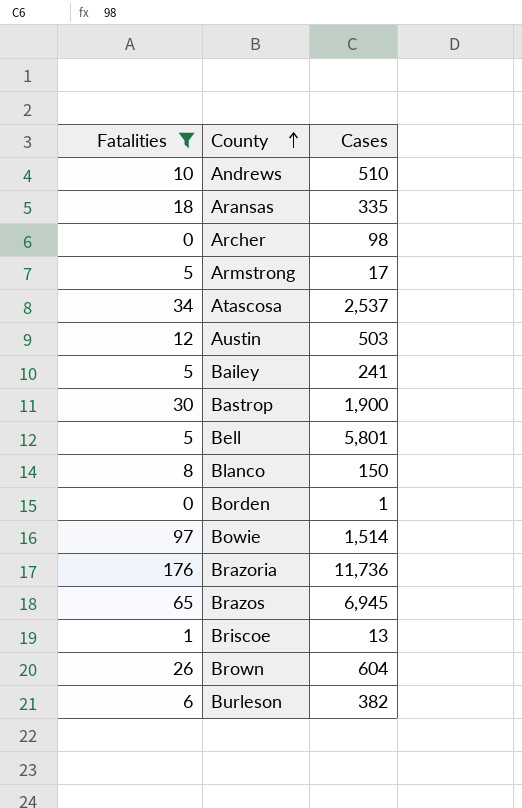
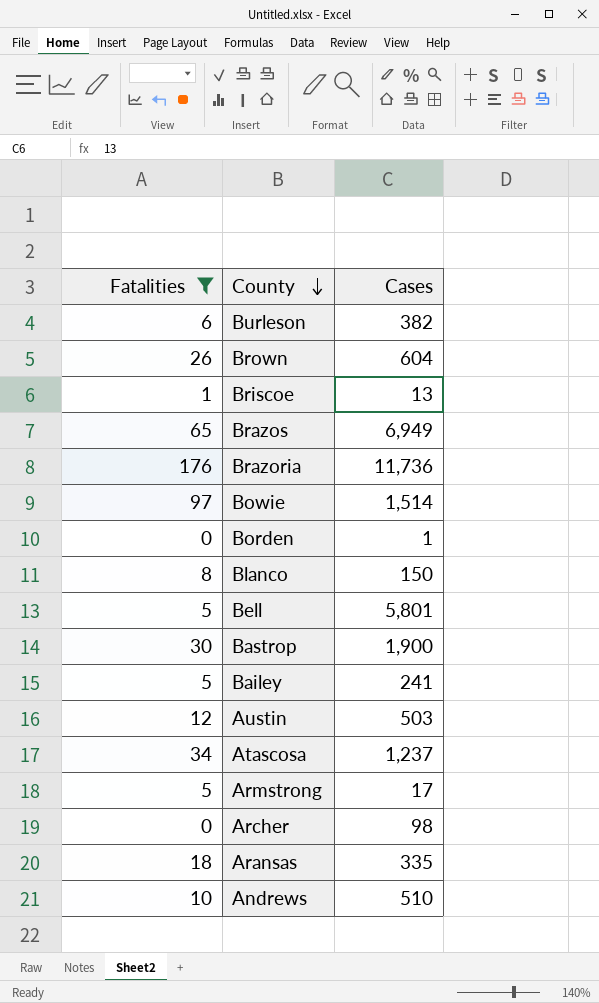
row order: County ascending -> County descending
Brazos | Cases: 6,945 -> 6,949
Atascosa | Cases: 2,537 -> 1,237

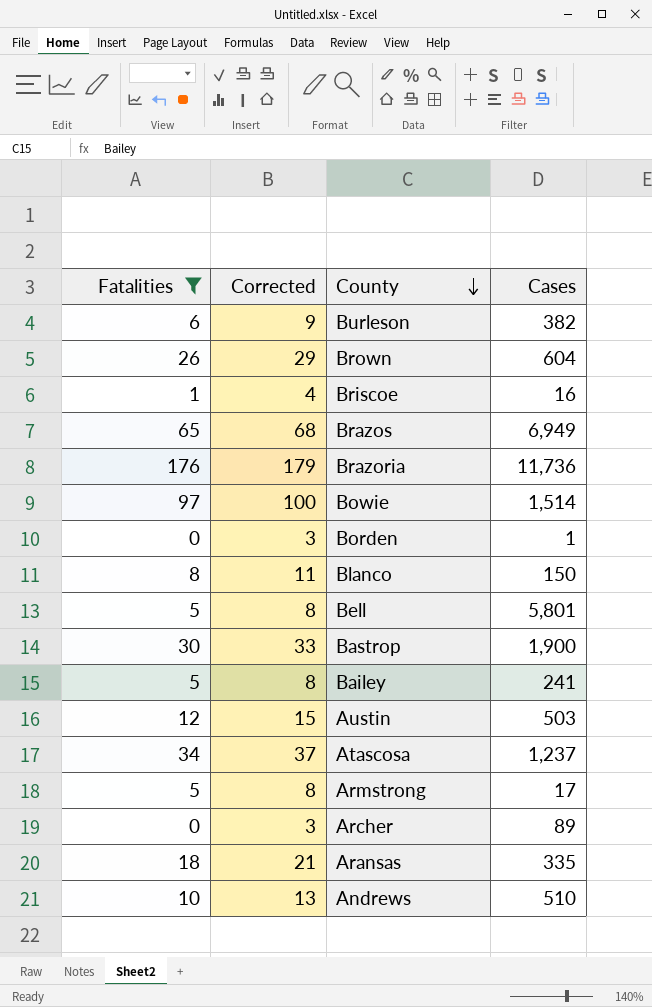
column Corrected | formula: none -> [Fatalities] + 3
Briscoe | Cases: 13 -> 16
Archer | Cases: 98 -> 89

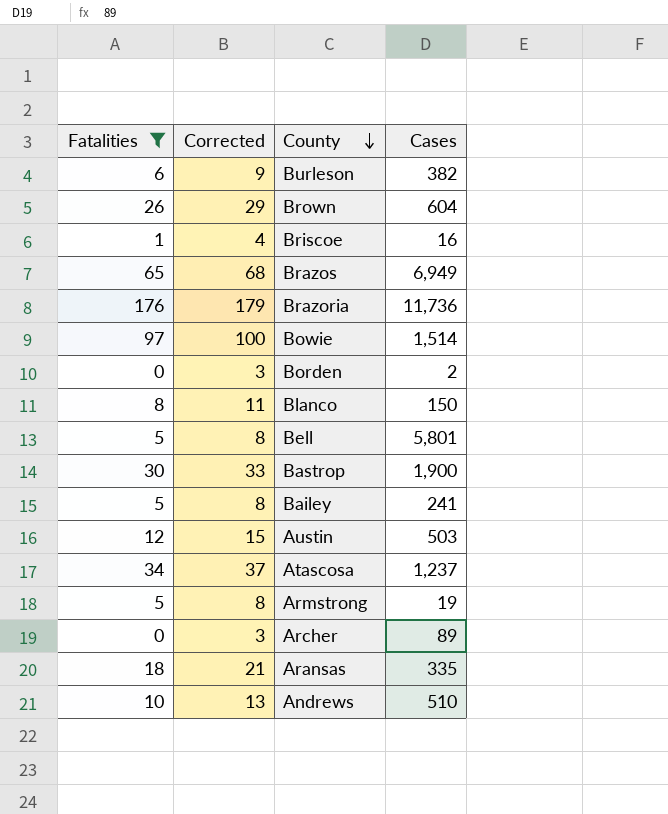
Borden | Cases: 1 -> 2
Armstrong | Cases: 17 -> 19

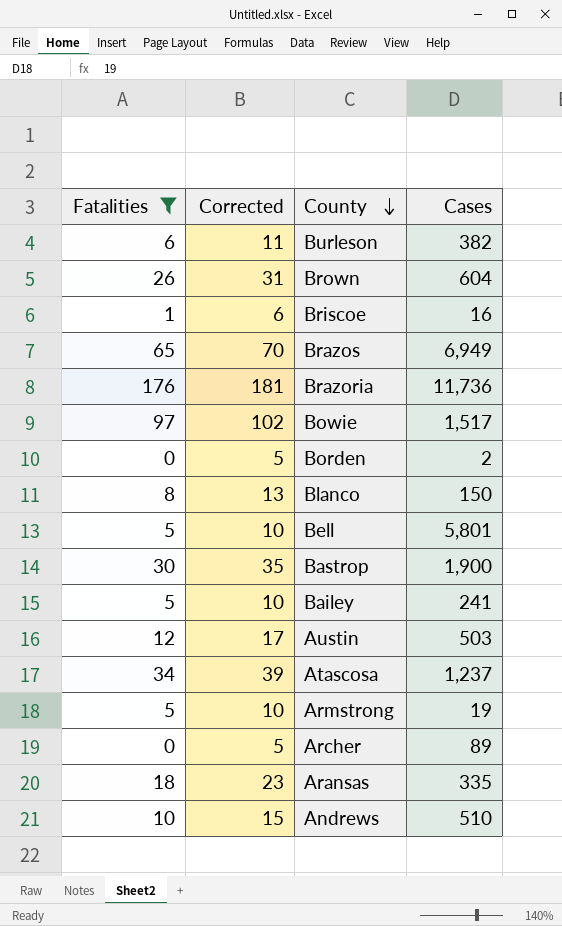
column Corrected | formula: [Fatalities] + 3 -> [Fatalities] + 5
Bowie | Cases: 1,514 -> 1,517

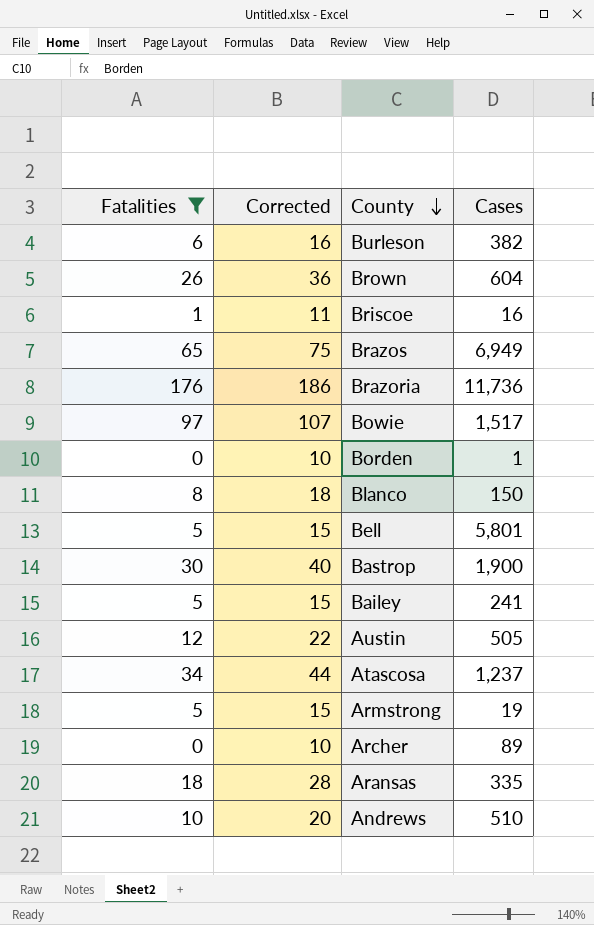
column Corrected | formula: [Fatalities] + 5 -> [Fatalities] + 10
Borden | Cases: 2 -> 1
Austin | Cases: 503 -> 505

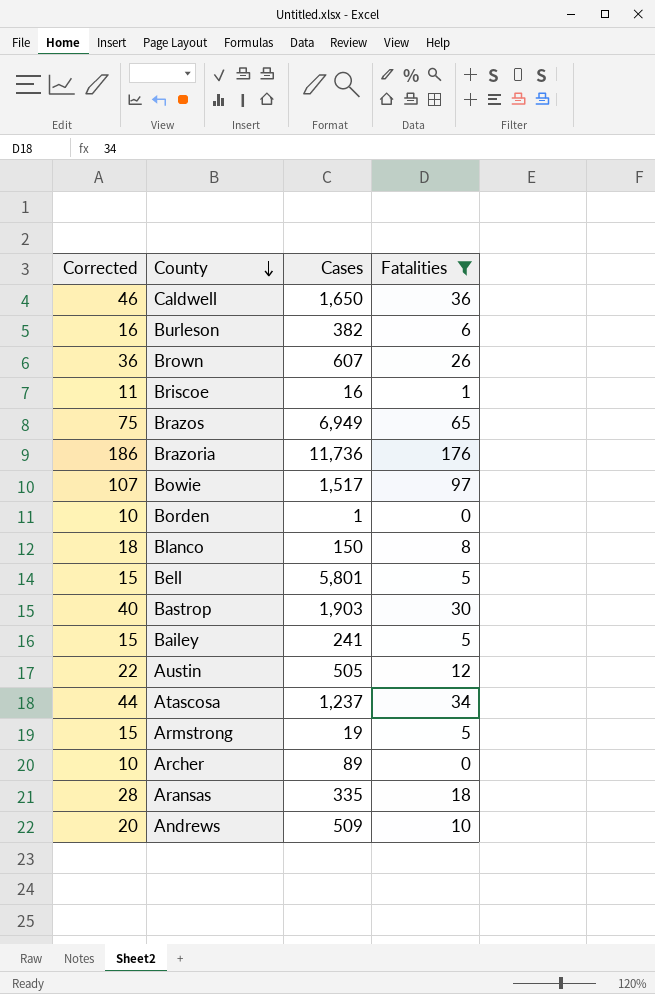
column Fatalities | position: 1 -> 4
row Caldwell: none -> 46 | 1,650 | 36
Brown | Cases: 604 -> 607
Bastrop | Cases: 1,900 -> 1,903
Andrews | Cases: 510 -> 509

